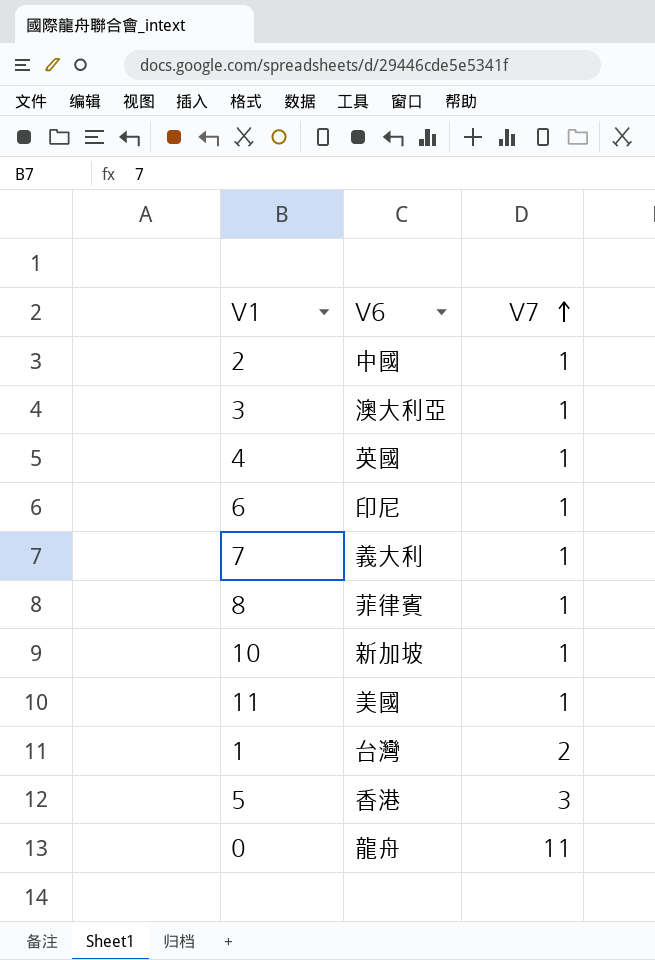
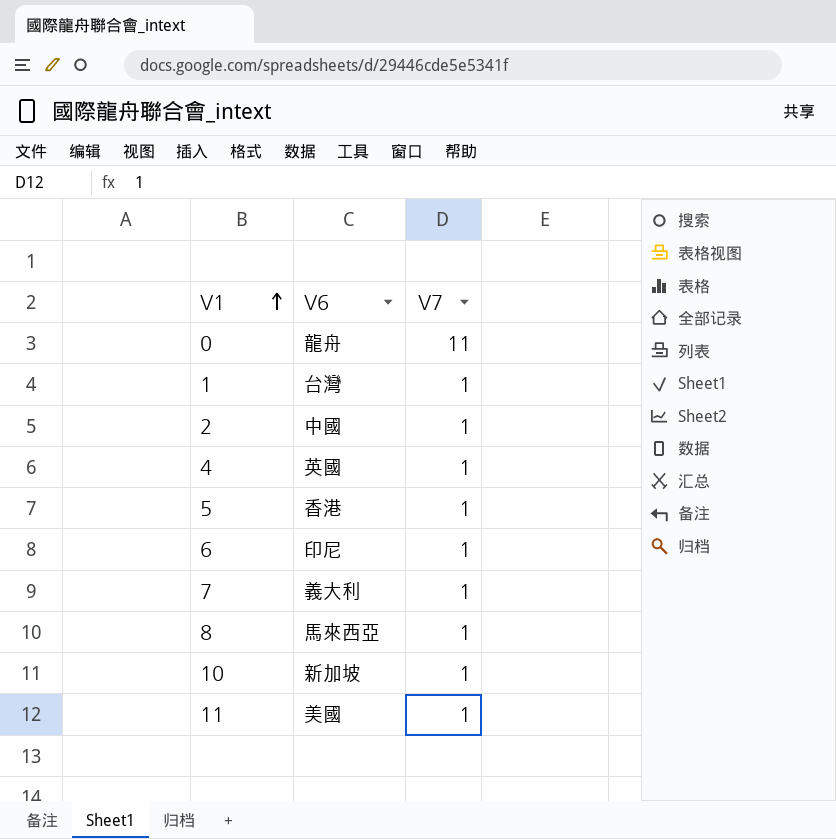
row order: V7 ascending -> V1 ascending
row 3: 澳大利亞 | 1 -> none
1 | V7: 2 -> 1
5 | V7: 3 -> 1
8 | V6: 菲律賓 -> 馬來西亞

